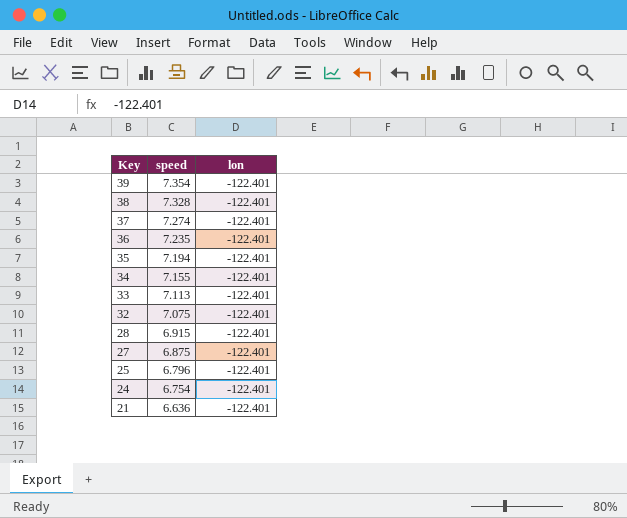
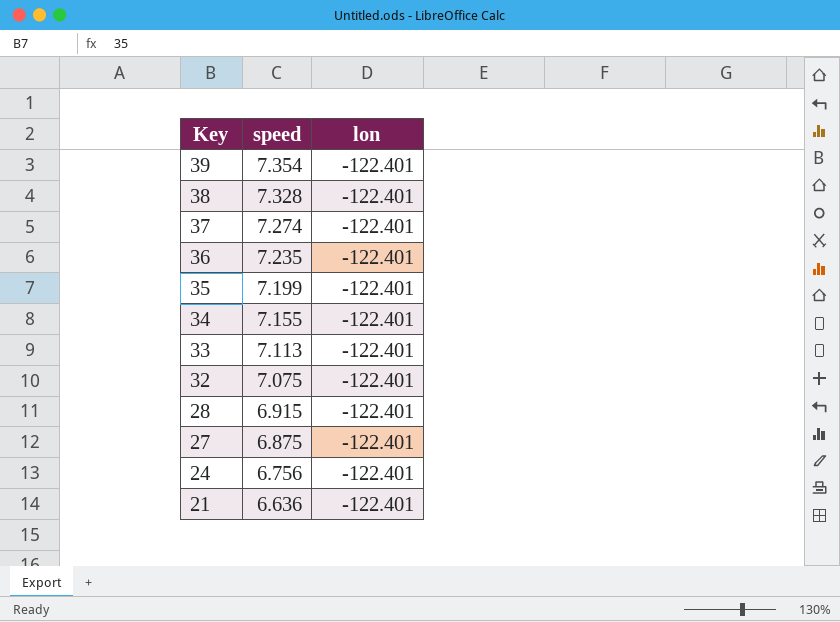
row 25: 6.796 | -122.401 -> none
35 | speed: 7.194 -> 7.199
24 | speed: 6.754 -> 6.756

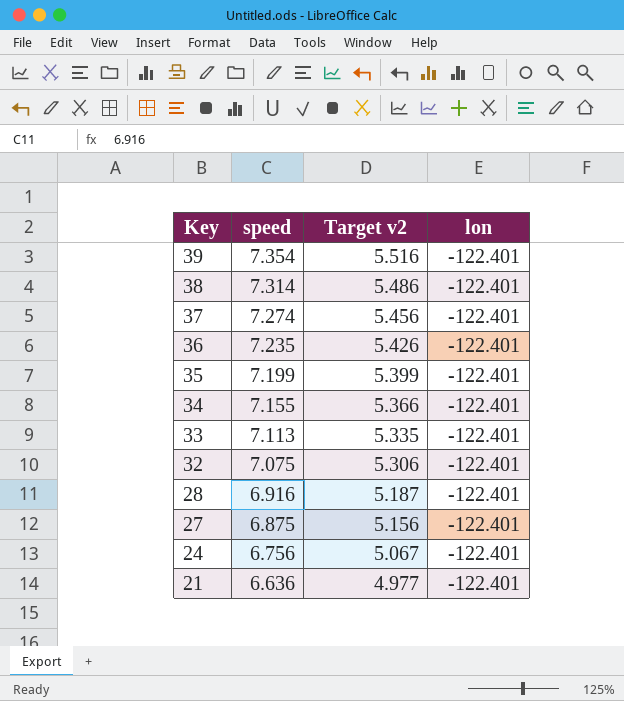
column Target v2 | formula: none -> [speed] * 0.75
38 | speed: 7.328 -> 7.314
28 | speed: 6.915 -> 6.916

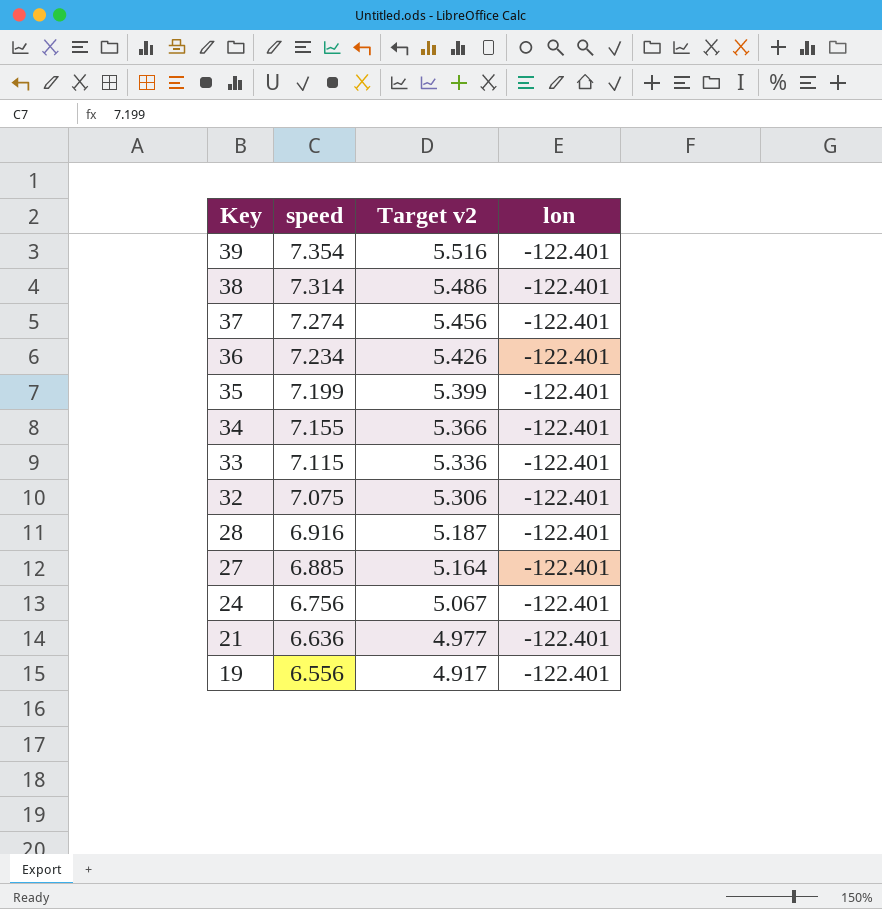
36 | speed: 7.235 -> 7.234
33 | speed: 7.113 -> 7.115
33 | Target v2: 5.335 -> 5.336
27 | speed: 6.875 -> 6.885
27 | Target v2: 5.156 -> 5.164
row 19: none -> 6.556 | 4.917 | -122.401

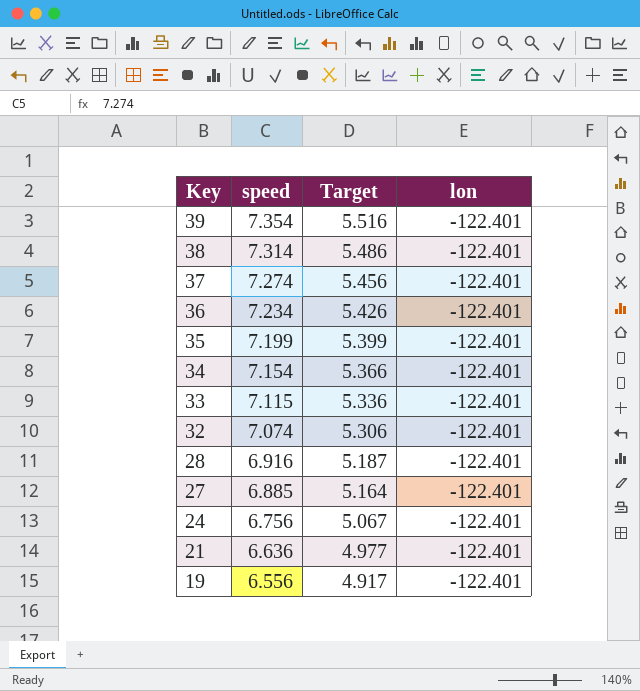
column name: Target v2 -> Target
34 | speed: 7.155 -> 7.154
32 | speed: 7.075 -> 7.074

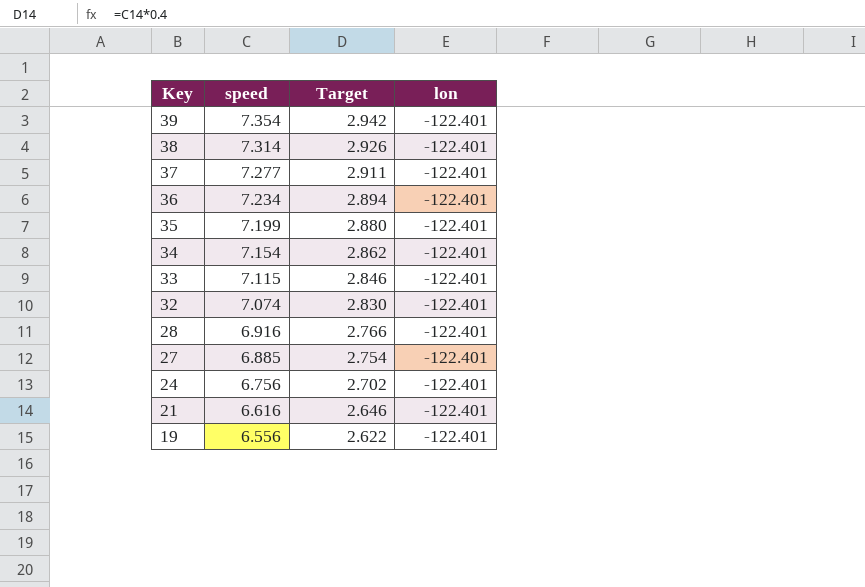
column Target | formula: [speed] * 0.75 -> [speed] * 0.4
37 | speed: 7.274 -> 7.277
21 | speed: 6.636 -> 6.616

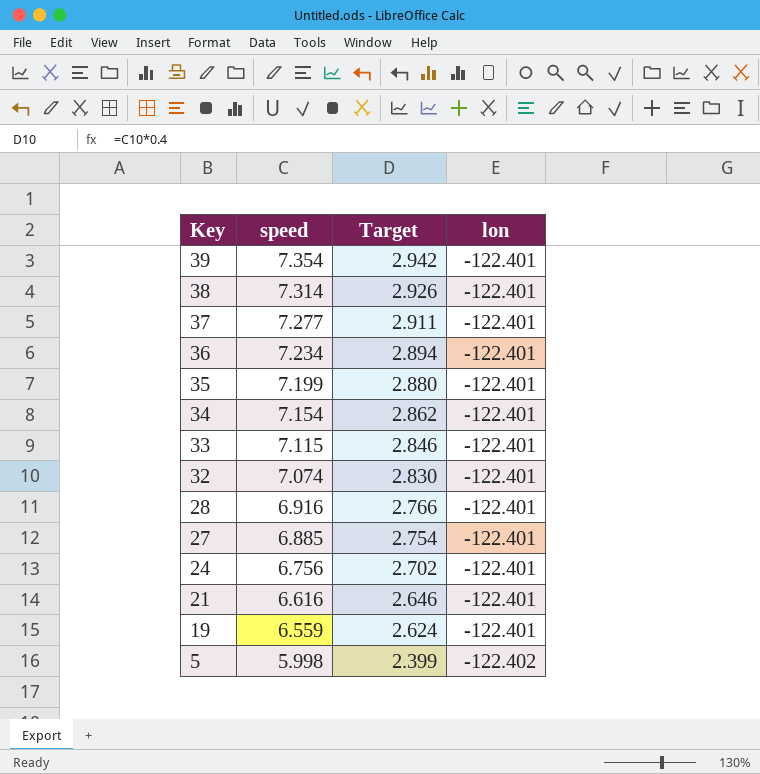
19 | speed: 6.556 -> 6.559
19 | Target: 2.622 -> 2.624
row 5: none -> 5.998 | 2.399 | -122.402

